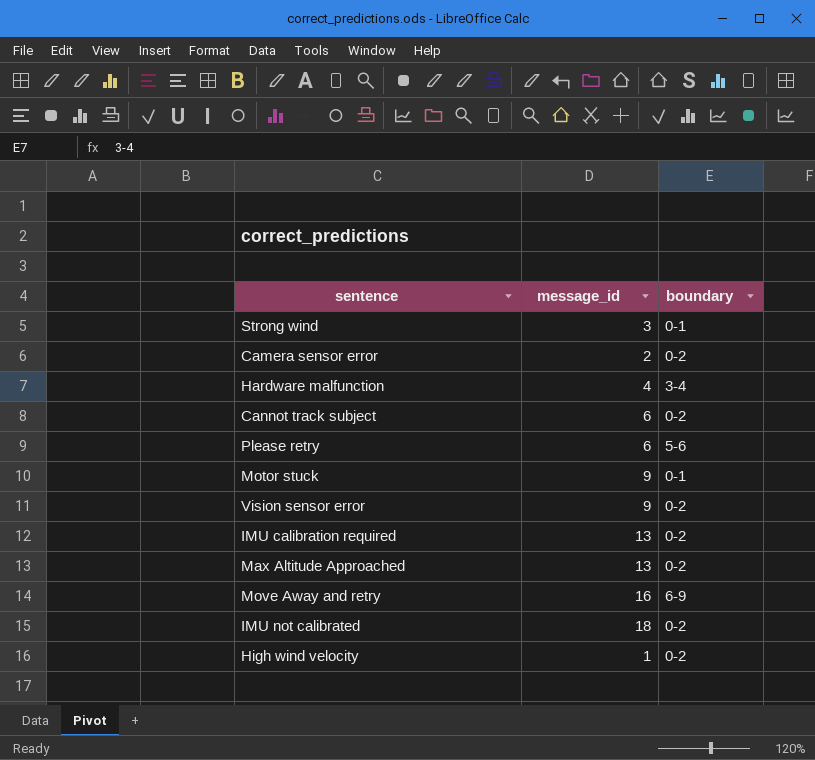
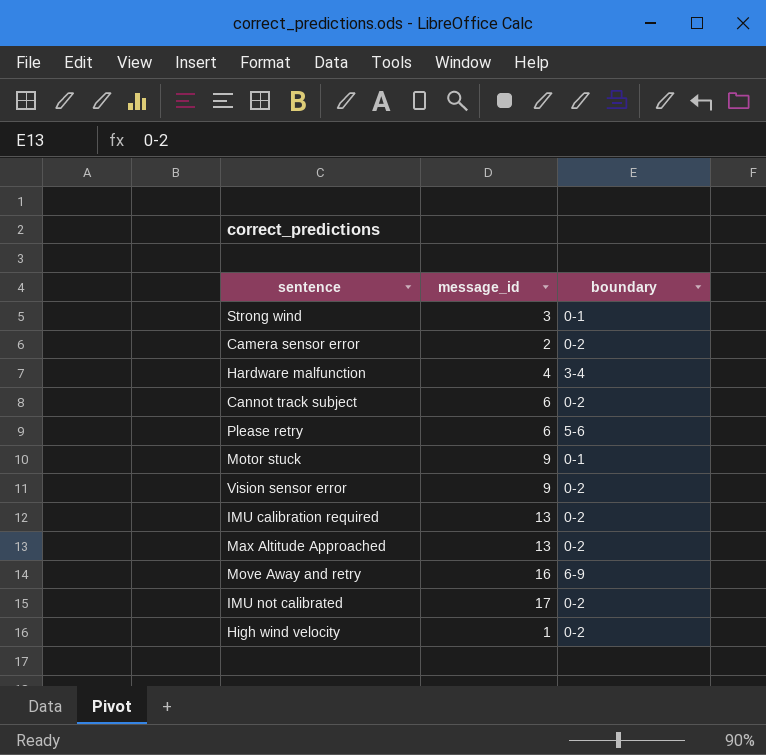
IMU not calibrated | message_id: 18 -> 17

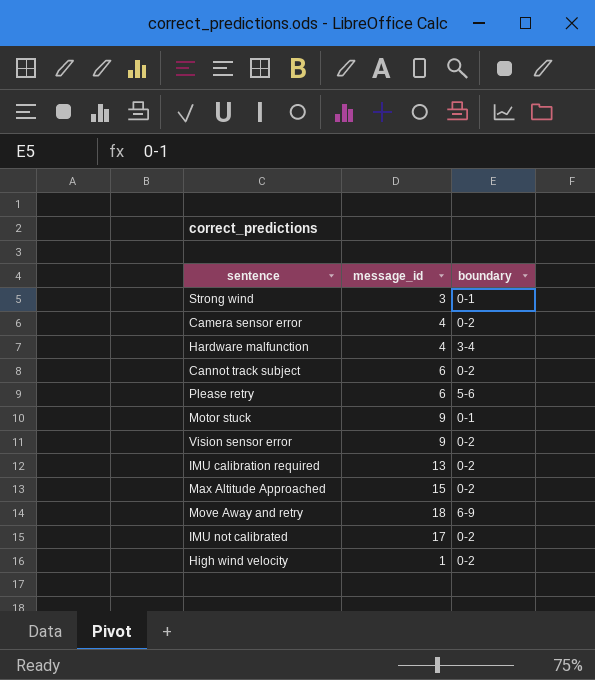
Camera sensor error | message_id: 2 -> 4
Max Altitude Approached | message_id: 13 -> 15
Move Away and retry | message_id: 16 -> 18

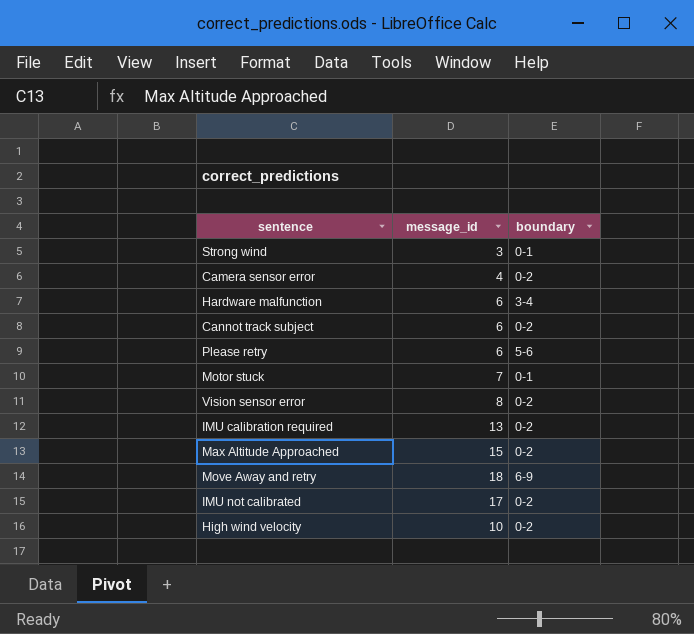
Hardware malfunction | message_id: 4 -> 6
Motor stuck | message_id: 9 -> 7
Vision sensor error | message_id: 9 -> 8
High wind velocity | message_id: 1 -> 10

